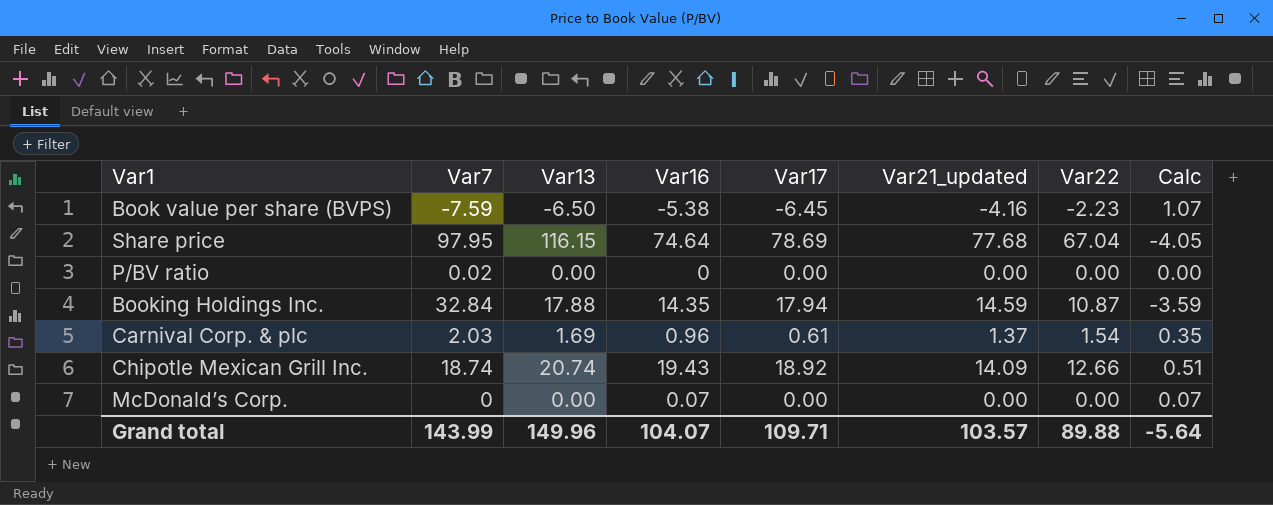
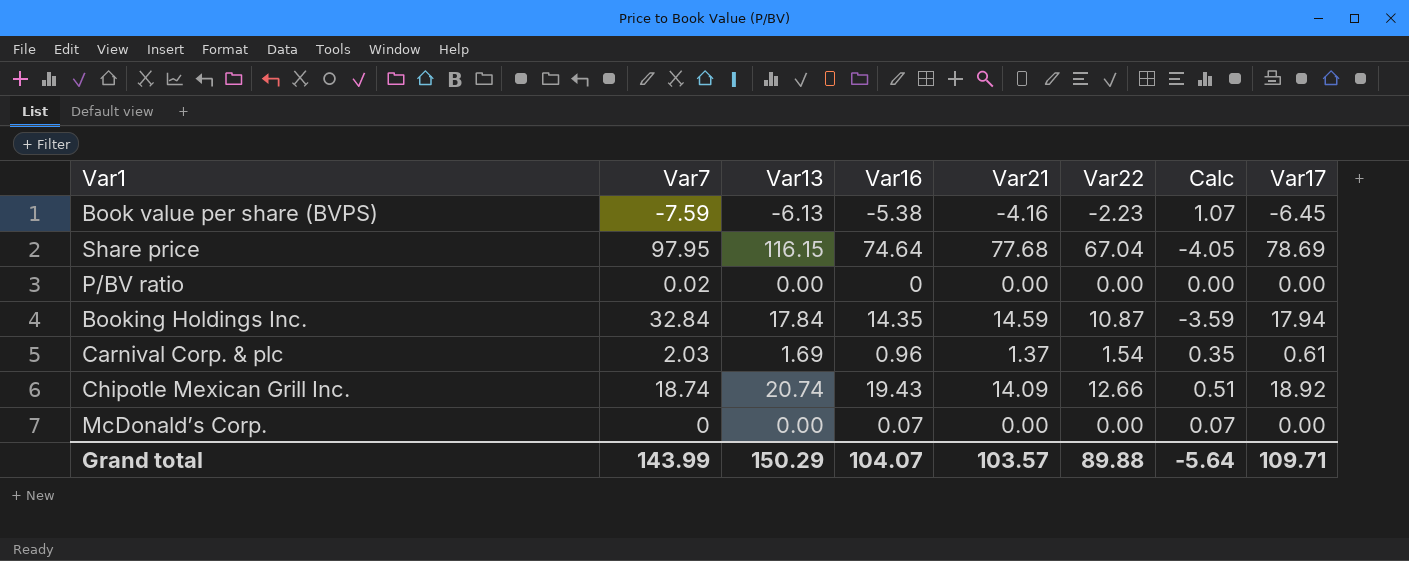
column name: Var21_updated -> Var21
column Var17 | position: 5 -> 8
Book value per share (BVPS) | Var13: -6.50 -> -6.13
Booking Holdings Inc. | Var13: 17.88 -> 17.84
Grand total | Var13: 149.96 -> 150.29

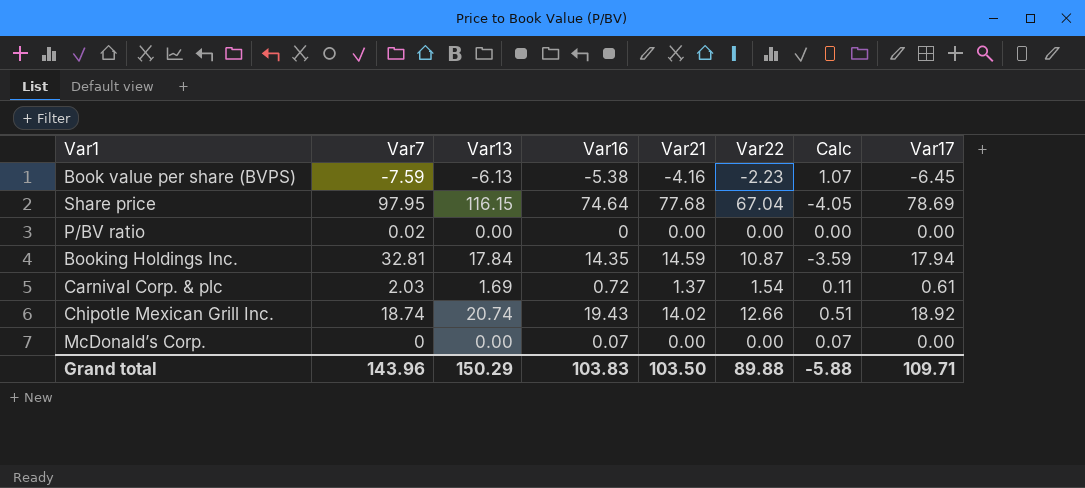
Booking Holdings Inc. | Var7: 32.84 -> 32.81
Carnival Corp. & plc | Var16: 0.96 -> 0.72
Carnival Corp. & plc | Calc: 0.35 -> 0.11
Chipotle Mexican Grill Inc. | Var21: 14.09 -> 14.02
Grand total | Var7: 143.99 -> 143.96
Grand total | Var16: 104.07 -> 103.83
Grand total | Var21: 103.57 -> 103.50
Grand total | Calc: -5.64 -> -5.88

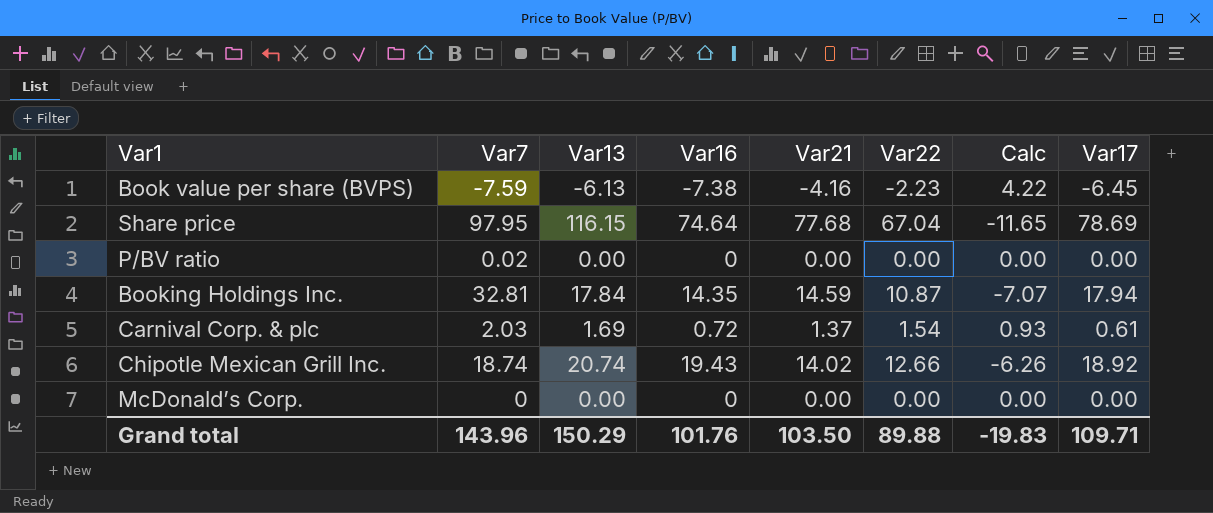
column Calc | formula: [Var16] - [Var17] -> [Var22] - [Var17]
Book value per share (BVPS) | Var16: -5.38 -> -7.38
McDonald’s Corp. | Var16: 0.07 -> 0
Grand total | Var16: 103.83 -> 101.76
Grand total | Calc: -5.88 -> -19.83

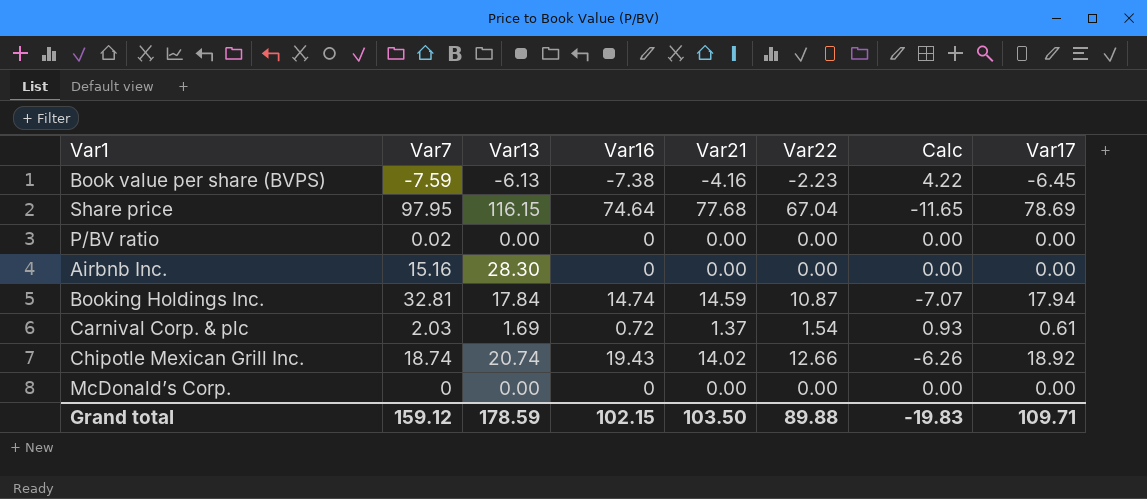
row Airbnb Inc.: none -> 15.16 | 28.30 | 0 | 0.00 | 0.00 | 0.00 | 0.00
Booking Holdings Inc. | Var16: 14.35 -> 14.74
Grand total | Var7: 143.96 -> 159.12
Grand total | Var13: 150.29 -> 178.59
Grand total | Var16: 101.76 -> 102.15

